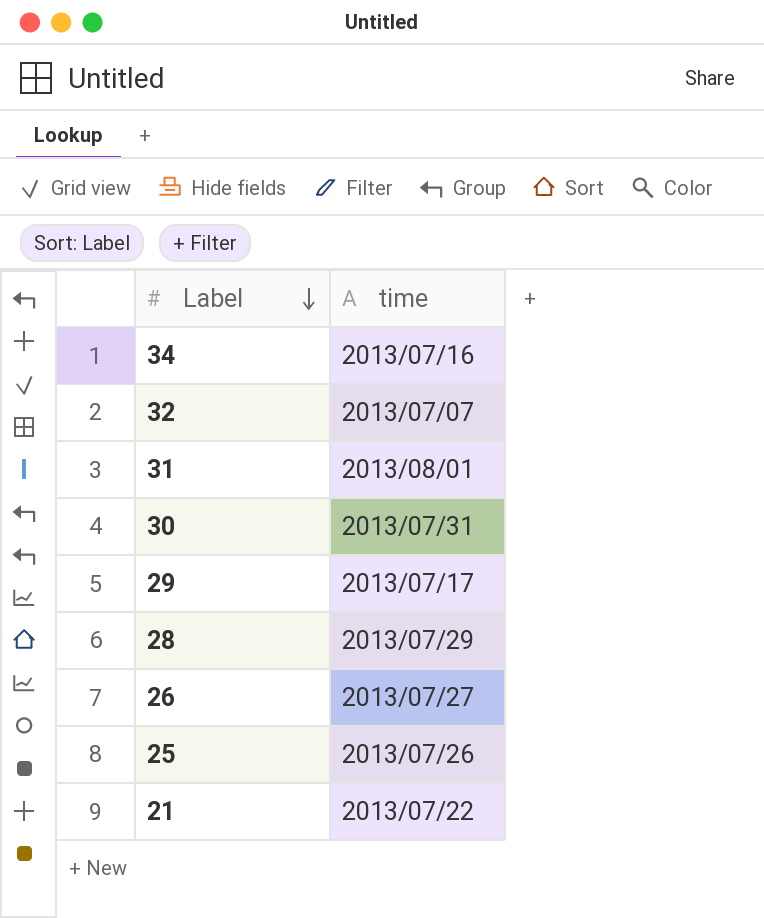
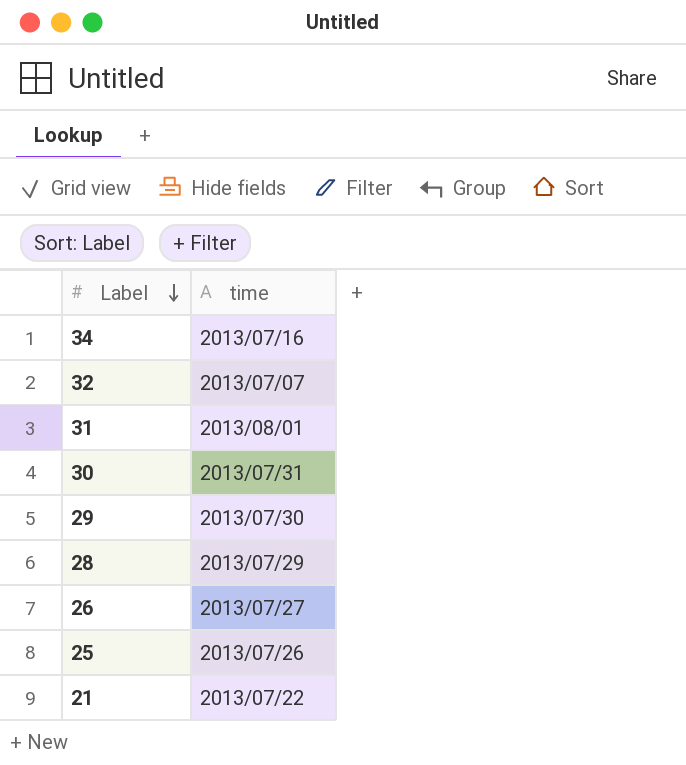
29 | time: 2013/07/17 -> 2013/07/30

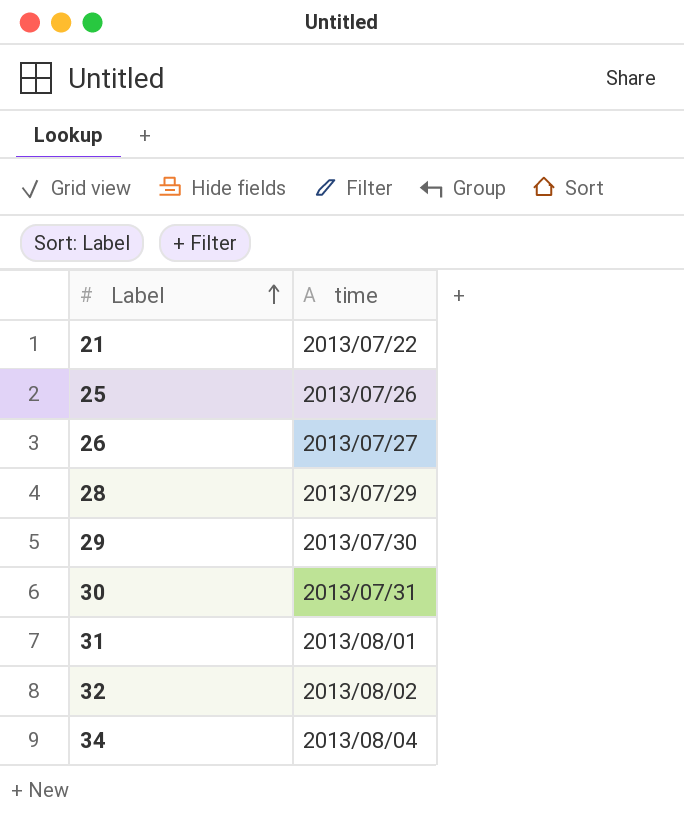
row order: Label descending -> Label ascending
32 | time: 2013/07/07 -> 2013/08/02
34 | time: 2013/07/16 -> 2013/08/04

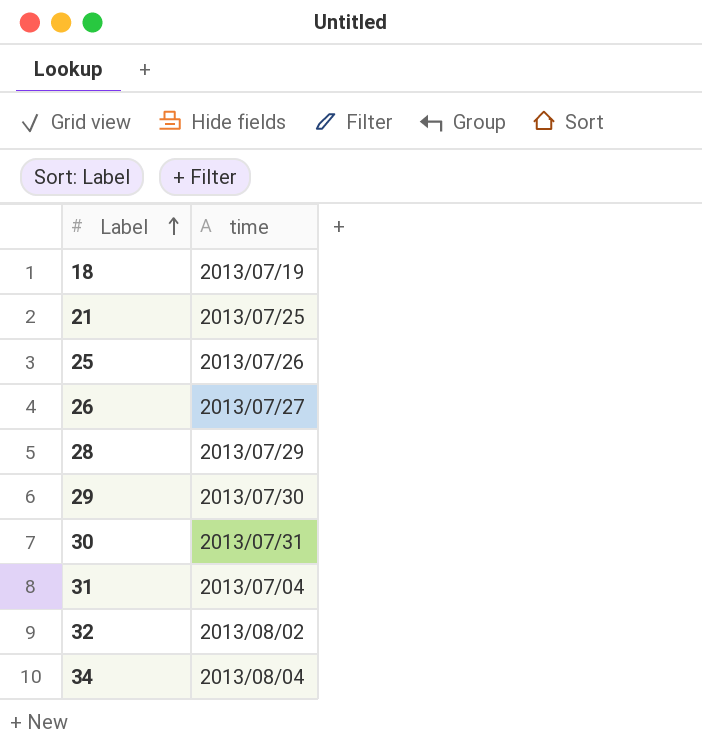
row 18: none -> 2013/07/19
21 | time: 2013/07/22 -> 2013/07/25
31 | time: 2013/08/01 -> 2013/07/04

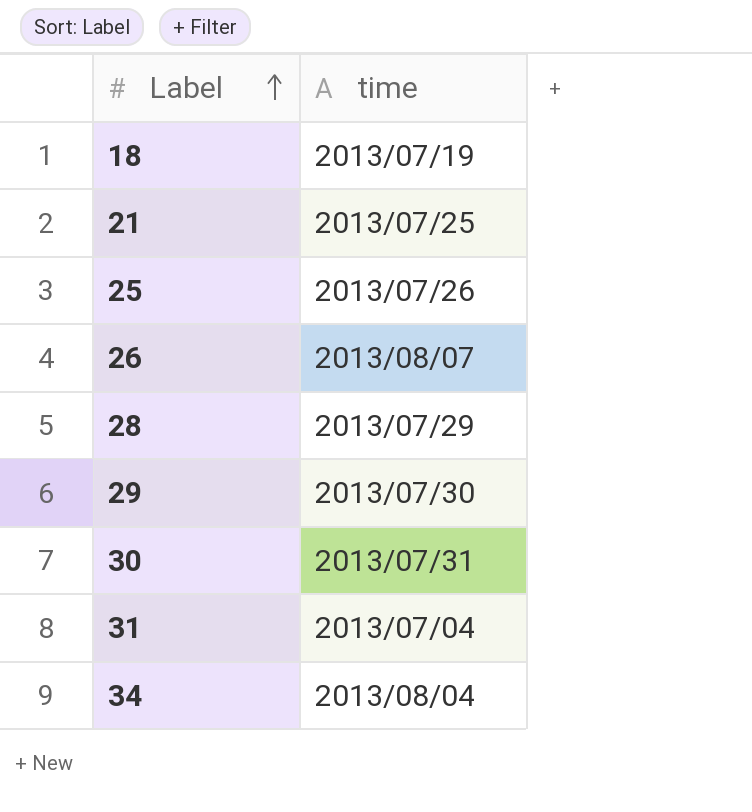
row 32: 2013/08/02 -> none
26 | time: 2013/07/27 -> 2013/08/07

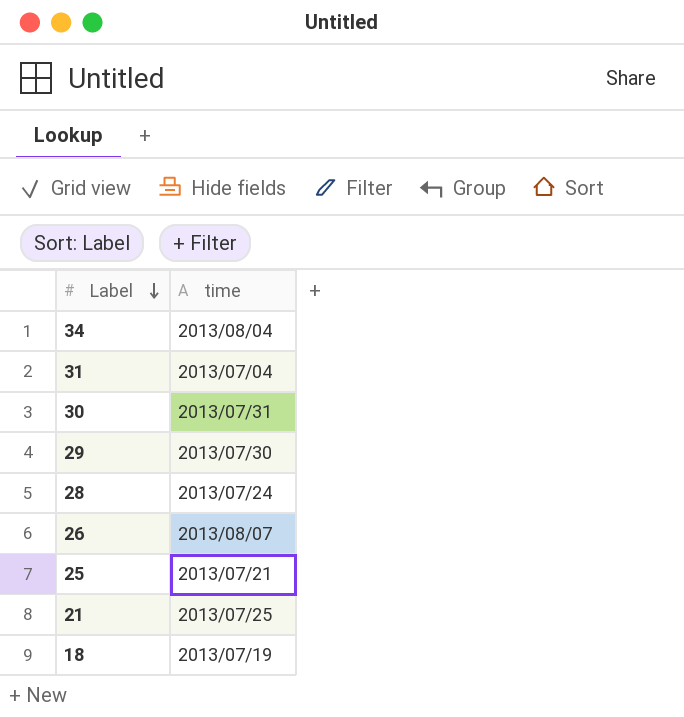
row order: Label ascending -> Label descending
28 | time: 2013/07/29 -> 2013/07/24
25 | time: 2013/07/26 -> 2013/07/21

